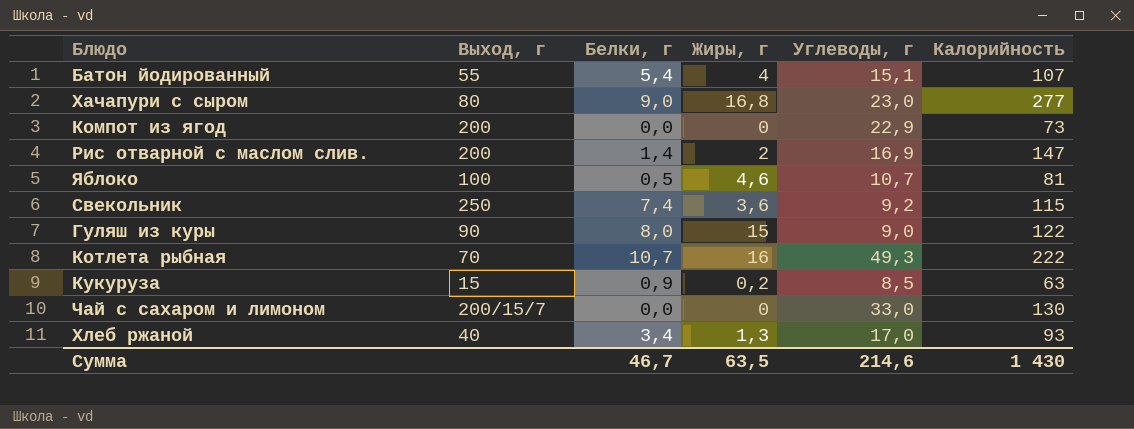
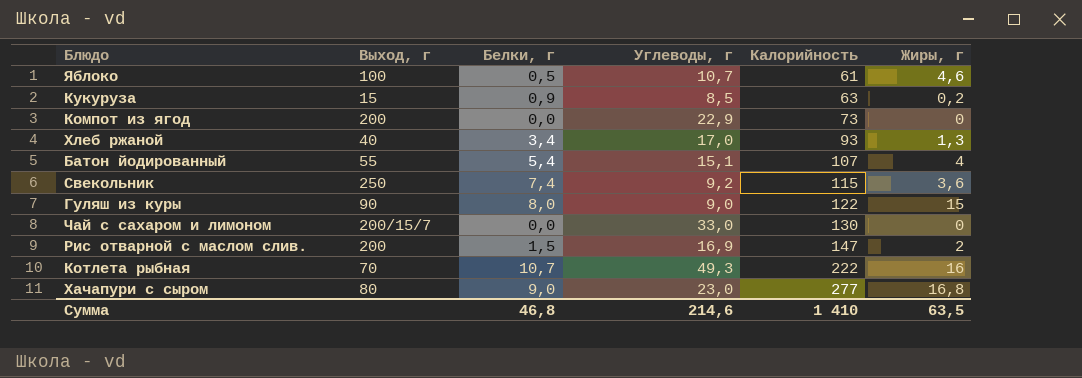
row order: none -> Калорийность ascending
column Жиры, г | position: 4 -> 6
Яблоко | Калорийность: 81 -> 61
Рис отварной с маслом слив. | Белки, г: 1,4 -> 1,5
Сумма | Белки, г: 46,7 -> 46,8
Сумма | Калорийность: 1 430 -> 1 410

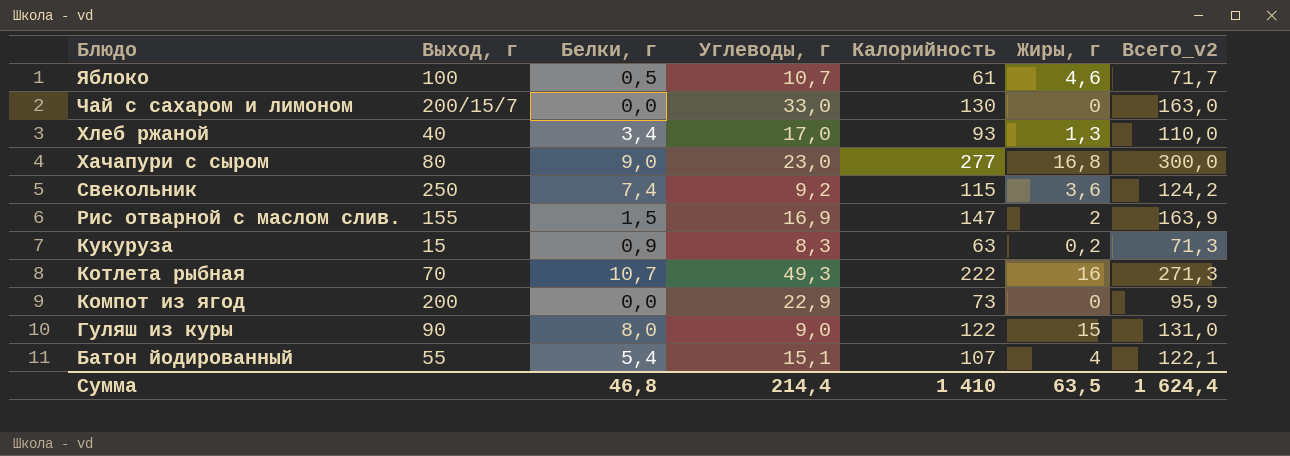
row order: Калорийность ascending -> Блюдо descending
column Всего_v2 | formula: none -> [Углеводы, г] + [Калорийность]
Рис отварной с маслом слив. | Выход, г: 200 -> 155
Кукуруза | Углеводы, г: 8,5 -> 8,3
Сумма | Углеводы, г: 214,6 -> 214,4

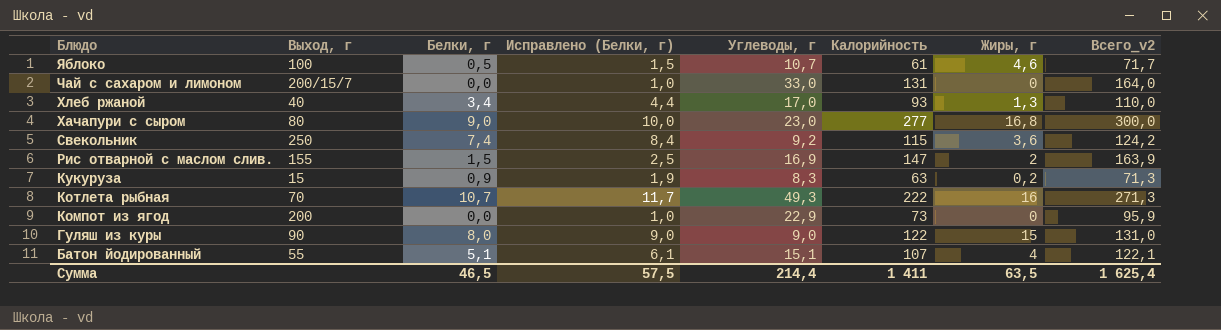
column Исправлено (Белки, г) | formula: none -> [Белки, г] + 1
Чай с сахаром и лимоном | Калорийность: 130 -> 131
Чай с сахаром и лимоном | Всего_v2: 163,0 -> 164,0
Батон йодированный | Белки, г: 5,4 -> 5,1
Сумма | Белки, г: 46,8 -> 46,5
Сумма | Калорийность: 1 410 -> 1 411
Сумма | Всего_v2: 1 624,4 -> 1 625,4

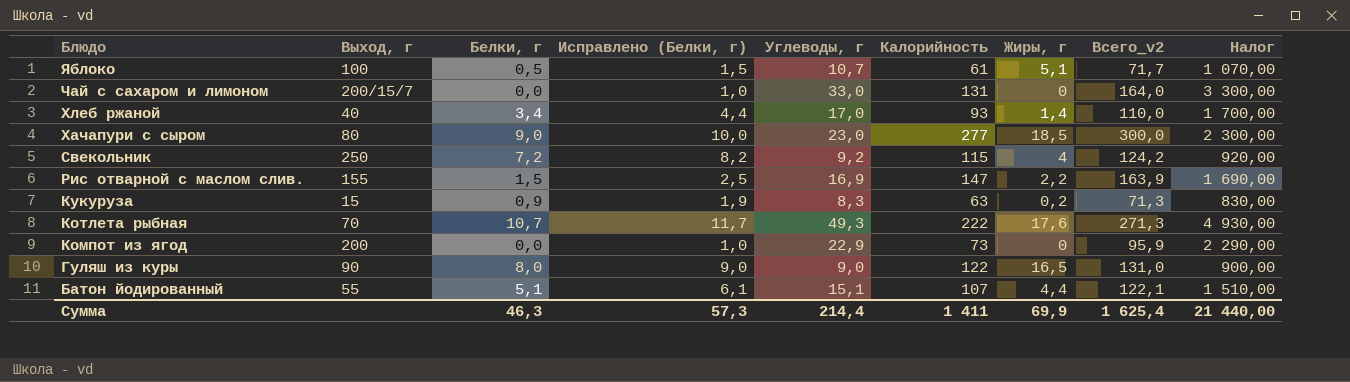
column Налог | formula: none -> [Углеводы, г] * 100
Яблоко | Жиры, г: 4,6 -> 5,1
Хлеб ржаной | Жиры, г: 1,3 -> 1,4
Хачапури с сыром | Жиры, г: 16,8 -> 18,5
Свекольник | Белки, г: 7,4 -> 7,2
Свекольник | Исправлено (Белки, г): 8,4 -> 8,2
Свекольник | Жиры, г: 3,6 -> 4
Рис отварной с маслом слив. | Жиры, г: 2 -> 2,2
Котлета рыбная | Жиры, г: 16 -> 17,6
Гуляш из куры | Жиры, г: 15 -> 16,5
Батон йодированный | Жиры, г: 4 -> 4,4
Сумма | Белки, г: 46,5 -> 46,3
Сумма | Исправлено (Белки, г): 57,5 -> 57,3
Сумма | Жиры, г: 63,5 -> 69,9

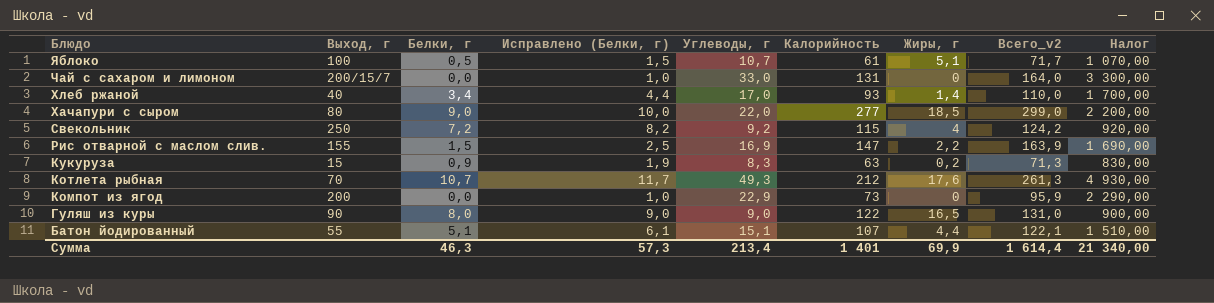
Хачапури с сыром | Углеводы, г: 23,0 -> 22,0
Хачапури с сыром | Всего_v2: 300,0 -> 299,0
Хачапури с сыром | Налог: 2 300,00 -> 2 200,00
Котлета рыбная | Калорийность: 222 -> 212
Котлета рыбная | Всего_v2: 271,3 -> 261,3
Сумма | Углеводы, г: 214,4 -> 213,4
Сумма | Калорийность: 1 411 -> 1 401
Сумма | Всего_v2: 1 625,4 -> 1 614,4
Сумма | Налог: 21 440,00 -> 21 340,00

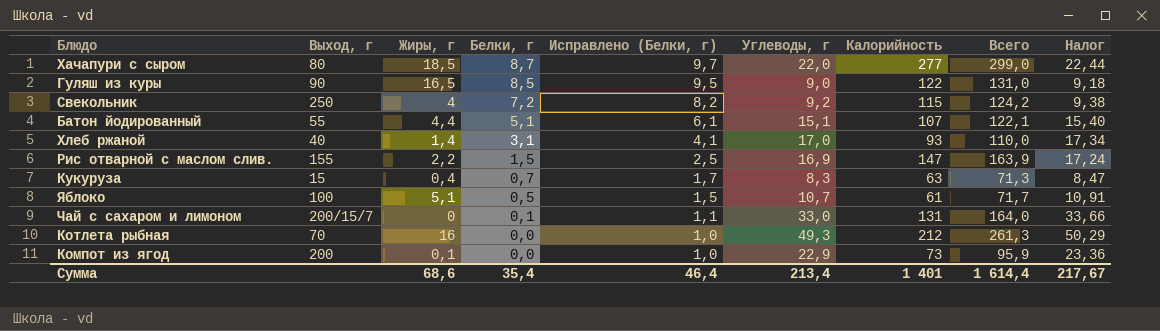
row order: Блюдо descending -> Белки, г descending
column Жиры, г | position: 7 -> 3
column name: Всего_v2 -> Всего
column Налог | formula: [Углеводы, г] * 100 -> [Углеводы, г] * 1,02
Хачапури с сыром | Белки, г: 9,0 -> 8,7
Хачапури с сыром | Исправлено (Белки, г): 10,0 -> 9,7
Гуляш из куры | Белки, г: 8,0 -> 8,5
Гуляш из куры | Исправлено (Белки, г): 9,0 -> 9,5
Хлеб ржаной | Белки, г: 3,4 -> 3,1
Хлеб ржаной | Исправлено (Белки, г): 4,4 -> 4,1
Кукуруза | Жиры, г: 0,2 -> 0,4
Кукуруза | Белки, г: 0,9 -> 0,7
Кукуруза | Исправлено (Белки, г): 1,9 -> 1,7
Чай с сахаром и лимоном | Белки, г: 0,0 -> 0,1
Чай с сахаром и лимоном | Исправлено (Белки, г): 1,0 -> 1,1
Котлета рыбная | Жиры, г: 17,6 -> 16
Котлета рыбная | Белки, г: 10,7 -> 0,0
Котлета рыбная | Исправлено (Белки, г): 11,7 -> 1,0
Компот из ягод | Жиры, г: 0 -> 0,1
Сумма | Жиры, г: 69,9 -> 68,6
Сумма | Белки, г: 46,3 -> 35,4
Сумма | Исправлено (Белки, г): 57,3 -> 46,4
Сумма | Налог: 21 340,00 -> 217,67

